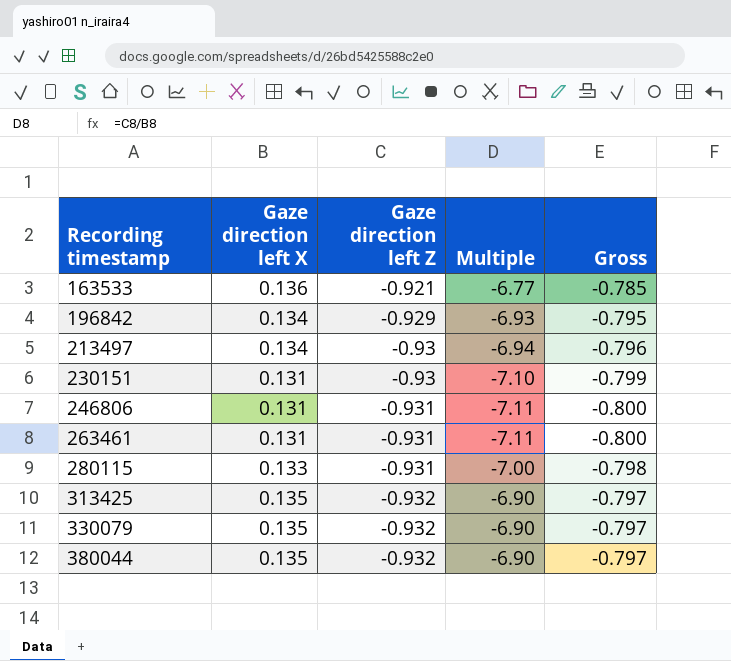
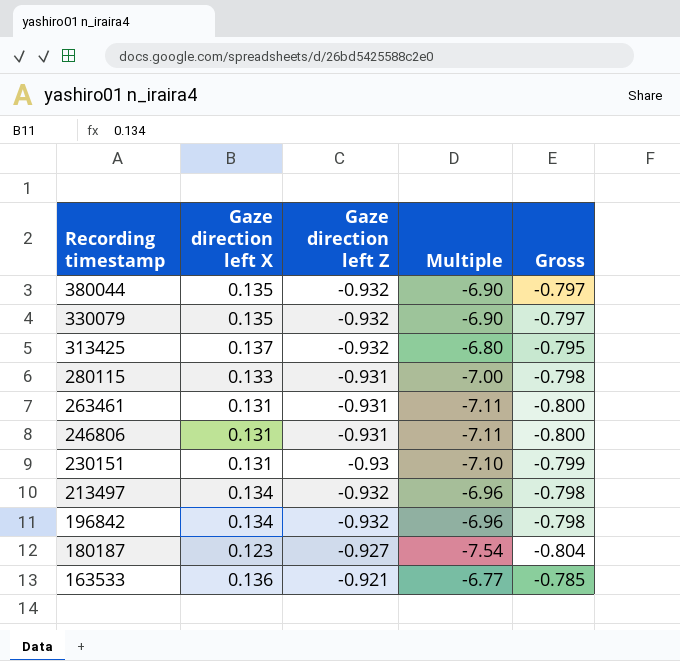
row order: Recording timestamp ascending -> Recording timestamp descending
313425 | Gaze direction left X: 0.135 -> 0.137
313425 | Multiple: -6.90 -> -6.80
313425 | Gross: -0.797 -> -0.795
213497 | Gaze direction left Z: -0.93 -> -0.932
213497 | Multiple: -6.94 -> -6.96
213497 | Gross: -0.796 -> -0.798
196842 | Gaze direction left Z: -0.929 -> -0.932
196842 | Multiple: -6.93 -> -6.96
196842 | Gross: -0.795 -> -0.798
row 180187: none -> 0.123 | -0.927 | -7.54 | -0.804

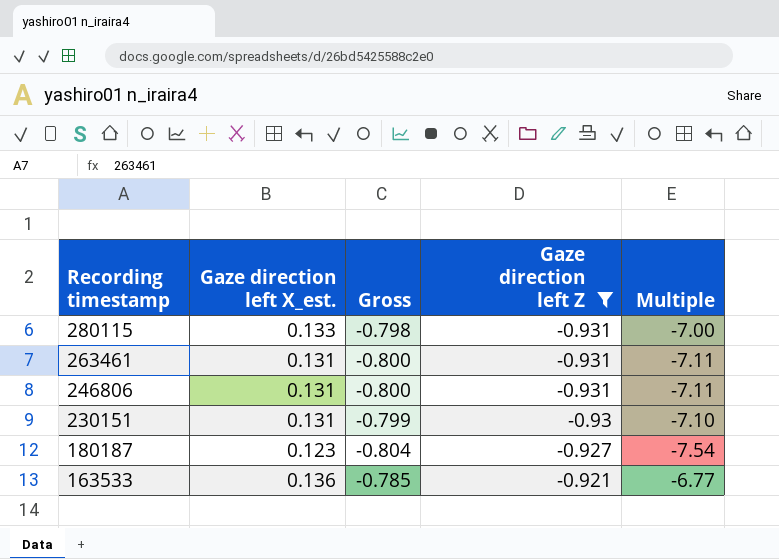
filter: none -> Gaze direction left Z != -0.932
column name: Gaze direction left X -> Gaze direction left X_est.
column Gross | position: 5 -> 3

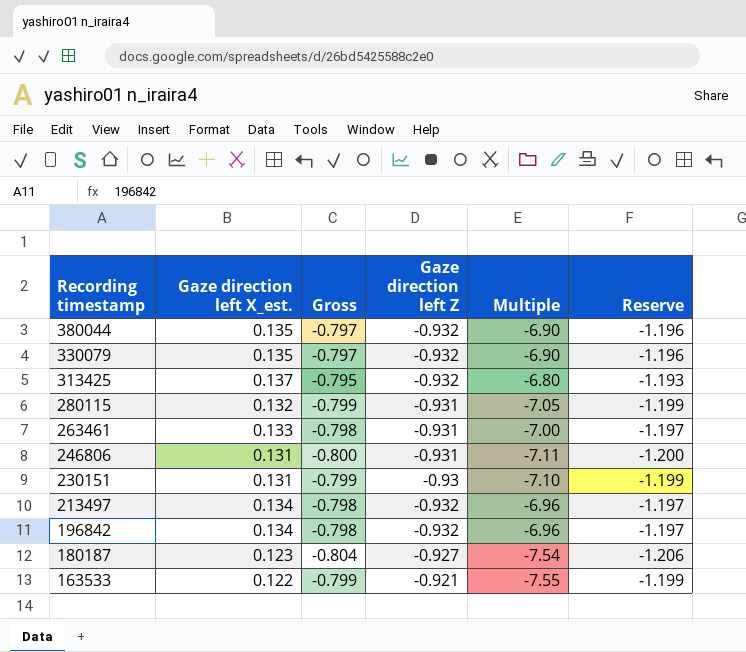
filter: Gaze direction left Z != -0.932 -> none
column Reserve | formula: none -> [Gross] * 1.5
280115 | Gaze direction left X_est.: 0.133 -> 0.132
280115 | Gross: -0.798 -> -0.799
280115 | Multiple: -7.00 -> -7.05
263461 | Gaze direction left X_est.: 0.131 -> 0.133
263461 | Gross: -0.800 -> -0.798
263461 | Multiple: -7.11 -> -7.00
163533 | Gaze direction left X_est.: 0.136 -> 0.122
163533 | Gross: -0.785 -> -0.799
163533 | Multiple: -6.77 -> -7.55

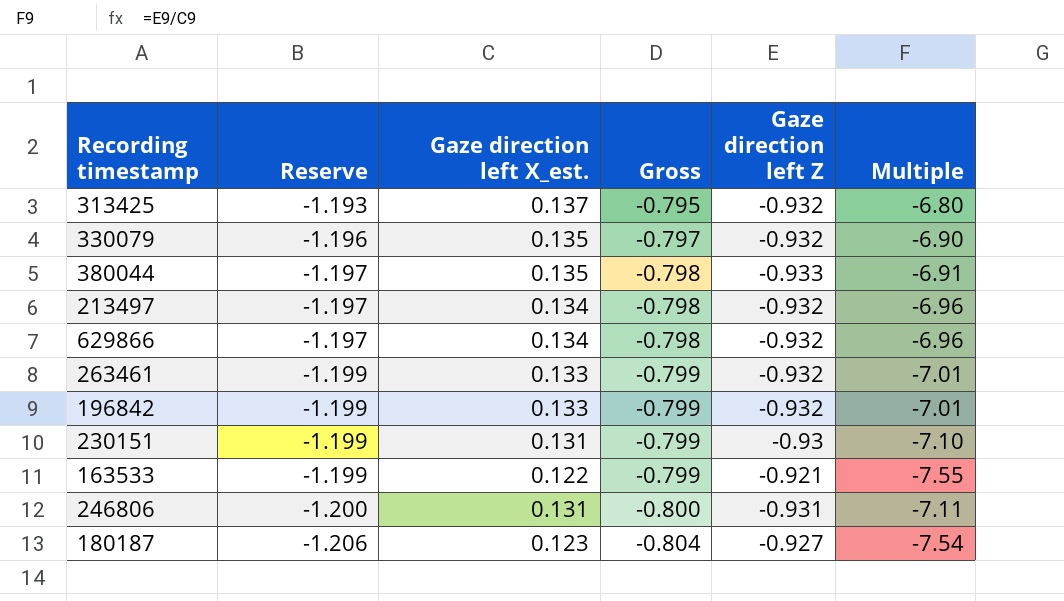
row order: Recording timestamp descending -> Reserve descending
column Reserve | position: 6 -> 2
row 280115: 0.132 | -0.799 | -0.931 | -7.05 | -1.199 -> none
380044 | Reserve: -1.196 -> -1.197
380044 | Gross: -0.797 -> -0.798
380044 | Gaze direction left Z: -0.932 -> -0.933
380044 | Multiple: -6.90 -> -6.91
row 629866: none -> -1.197 | 0.134 | -0.798 | -0.932 | -6.96
263461 | Reserve: -1.197 -> -1.199
263461 | Gross: -0.798 -> -0.799
263461 | Gaze direction left Z: -0.931 -> -0.932
263461 | Multiple: -7.00 -> -7.01
196842 | Reserve: -1.197 -> -1.199
196842 | Gaze direction left X_est.: 0.134 -> 0.133
196842 | Gross: -0.798 -> -0.799
196842 | Multiple: -6.96 -> -7.01

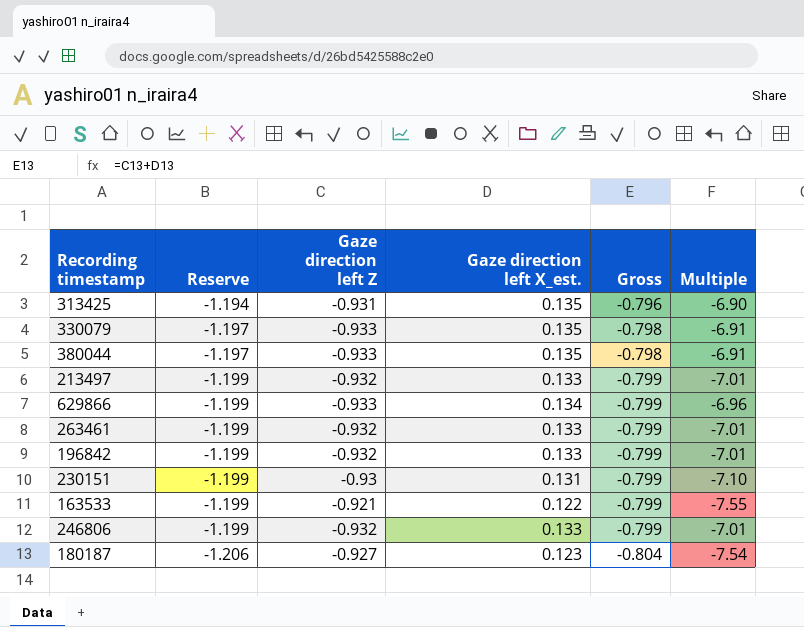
column Gaze direction left Z | position: 5 -> 3
313425 | Reserve: -1.193 -> -1.194
313425 | Gaze direction left Z: -0.932 -> -0.931
313425 | Gaze direction left X_est.: 0.137 -> 0.135
313425 | Gross: -0.795 -> -0.796
313425 | Multiple: -6.80 -> -6.90
330079 | Reserve: -1.196 -> -1.197
330079 | Gaze direction left Z: -0.932 -> -0.933
330079 | Gross: -0.797 -> -0.798
330079 | Multiple: -6.90 -> -6.91
213497 | Reserve: -1.197 -> -1.199
213497 | Gaze direction left X_est.: 0.134 -> 0.133
213497 | Gross: -0.798 -> -0.799
213497 | Multiple: -6.96 -> -7.01
629866 | Reserve: -1.197 -> -1.199
629866 | Gaze direction left Z: -0.932 -> -0.933
629866 | Gross: -0.798 -> -0.799
246806 | Reserve: -1.200 -> -1.199
246806 | Gaze direction left Z: -0.931 -> -0.932
246806 | Gaze direction left X_est.: 0.131 -> 0.133
246806 | Gross: -0.800 -> -0.799
246806 | Multiple: -7.11 -> -7.01

